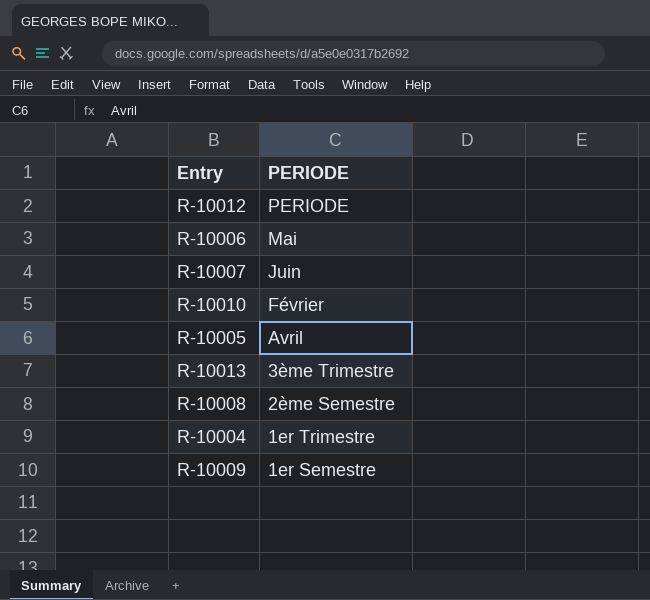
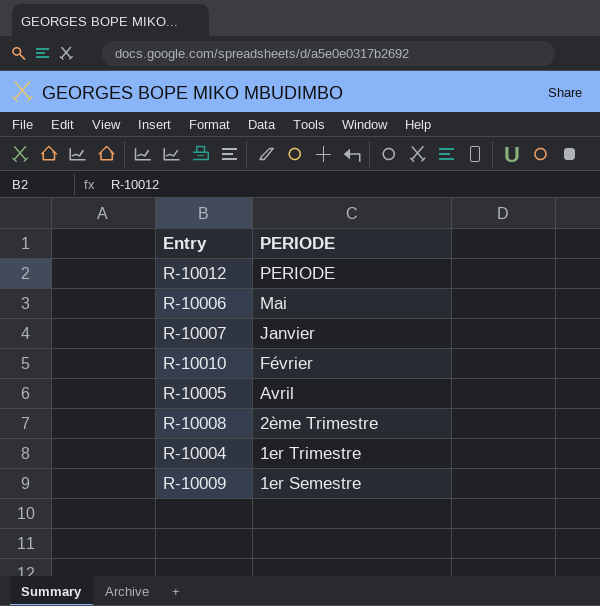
row R-10013: 3ème Trimestre -> none
R-10007 | PERIODE: Juin -> Janvier
R-10008 | PERIODE: 2ème Semestre -> 2ème Trimestre

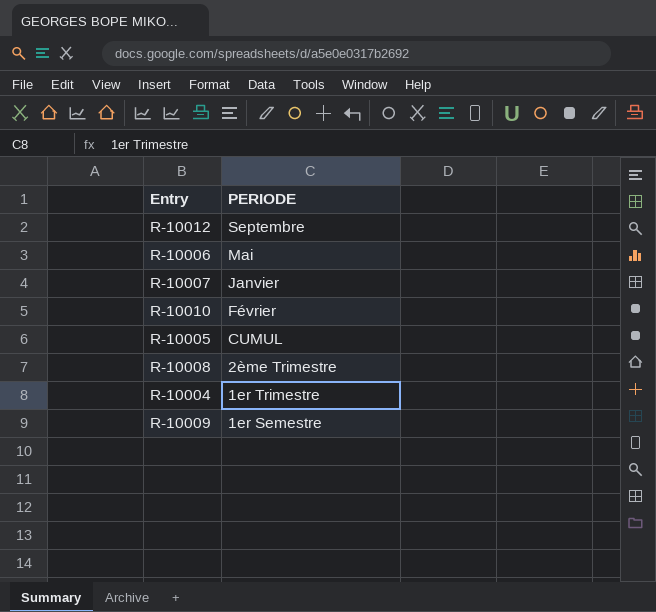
R-10012 | PERIODE: PERIODE -> Septembre
R-10005 | PERIODE: Avril -> CUMUL

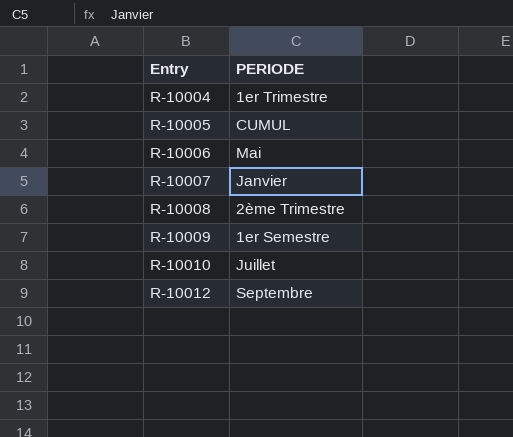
row order: PERIODE descending -> Entry ascending
R-10010 | PERIODE: Février -> Juillet

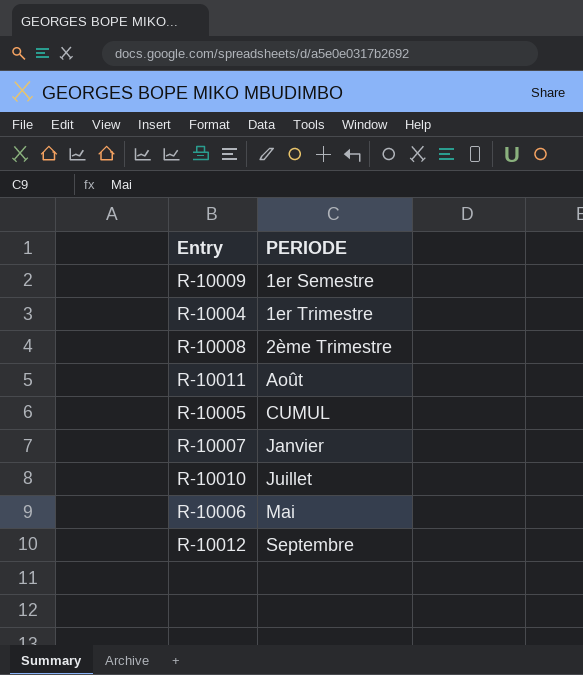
row order: Entry ascending -> PERIODE ascending
row R-10011: none -> Août

